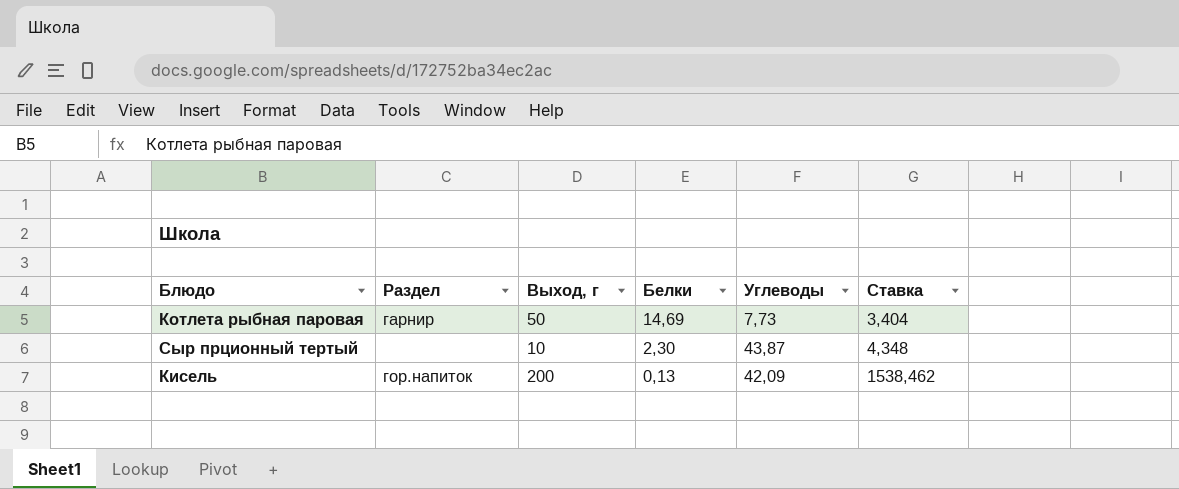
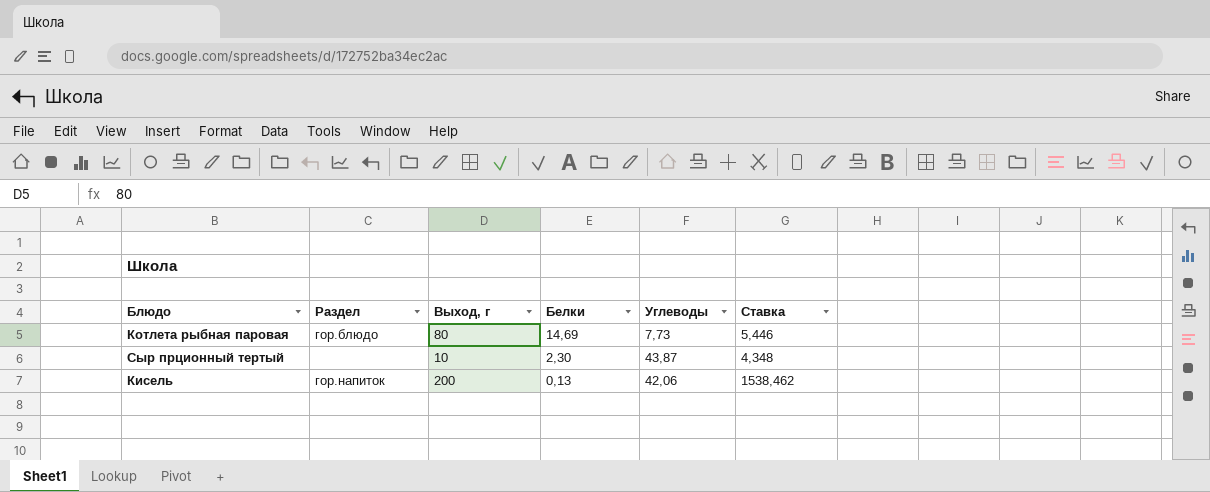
Котлета рыбная паровая | Раздел: гарнир -> гор.блюдо
Котлета рыбная паровая | Выход, г: 50 -> 80
Котлета рыбная паровая | Ставка: 3,404 -> 5,446
Кисель | Углеводы: 42,09 -> 42,06

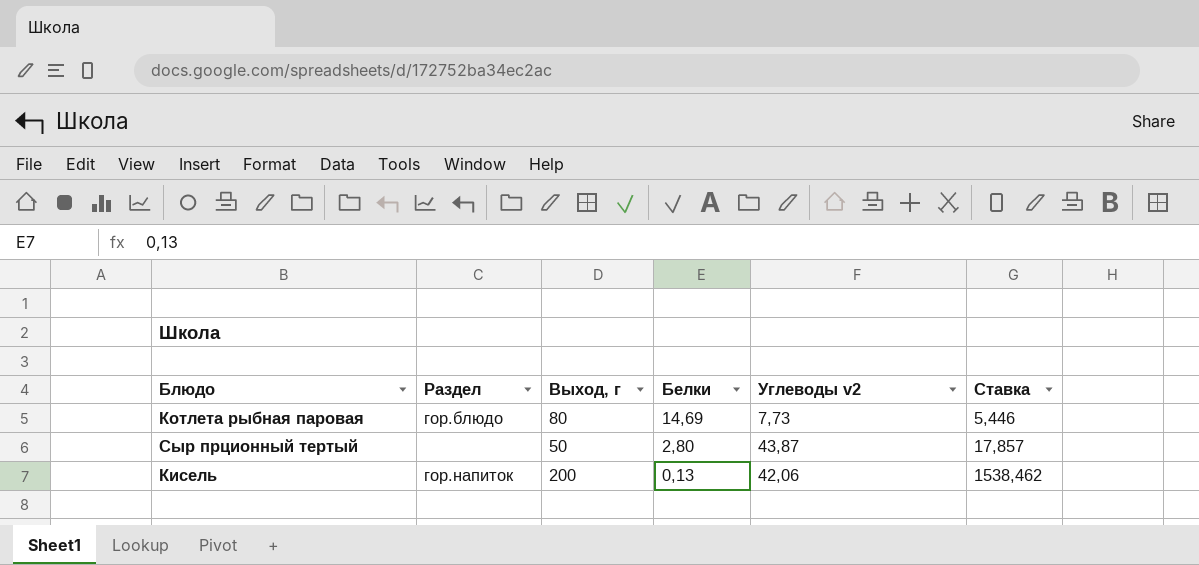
column name: Углеводы -> Углеводы v2
Сыр прционный тертый | Выход, г: 10 -> 50
Сыр прционный тертый | Белки: 2,30 -> 2,80
Сыр прционный тертый | Ставка: 4,348 -> 17,857

